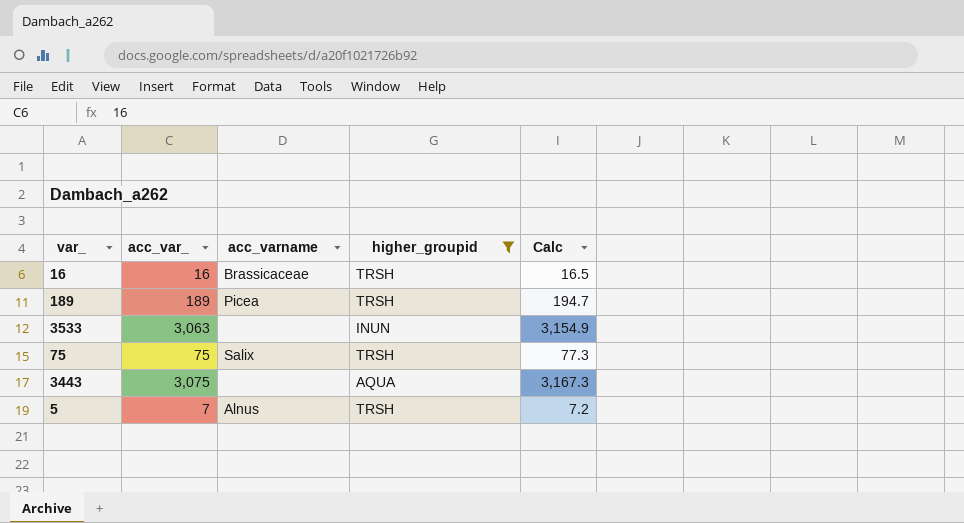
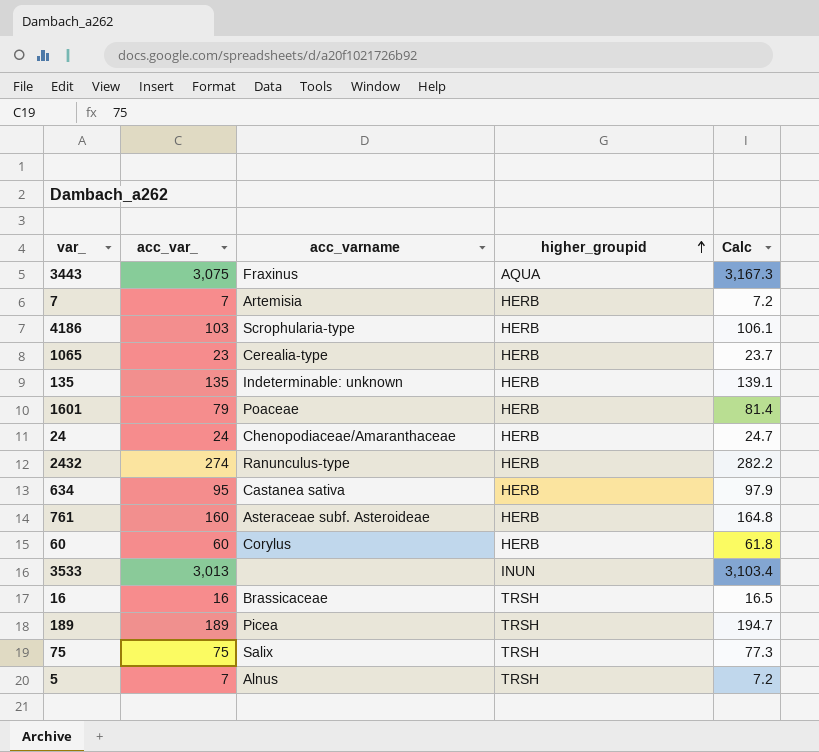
filter: higher_groupid != HERB -> none
row order: none -> higher_groupid ascending
3443 | acc_varname: none -> Fraxinus
3533 | acc_var_: 3,063 -> 3,013
3533 | Calc: 3,154.9 -> 3,103.4

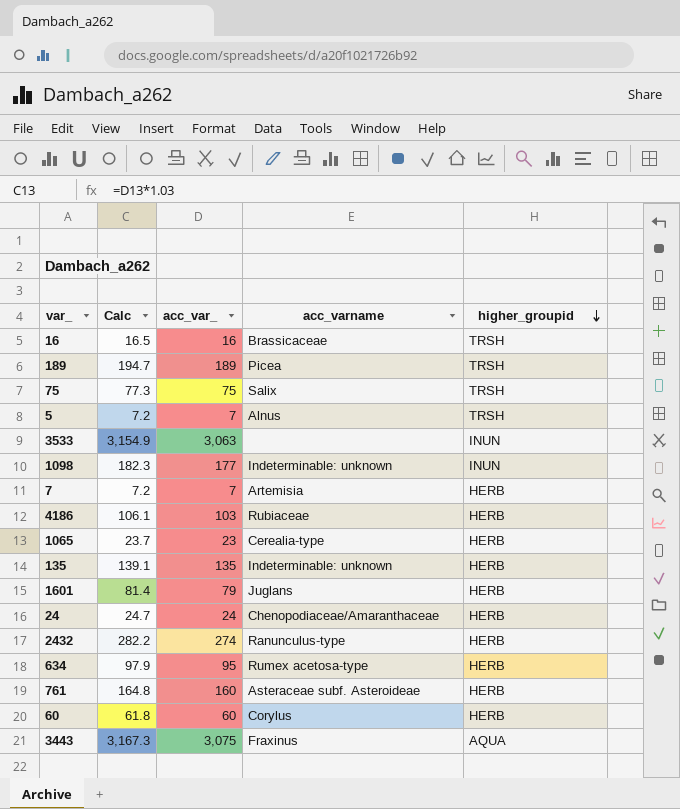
row order: higher_groupid ascending -> higher_groupid descending
column Calc | position: 5 -> 2
3533 | Calc: 3,103.4 -> 3,154.9
3533 | acc_var_: 3,013 -> 3,063
row 1098: none -> 182.3 | 177 | Indeterminable: unknown | INUN
4186 | acc_varname: Scrophularia-type -> Rubiaceae
1601 | acc_varname: Poaceae -> Juglans
634 | acc_varname: Castanea sativa -> Rumex acetosa-type

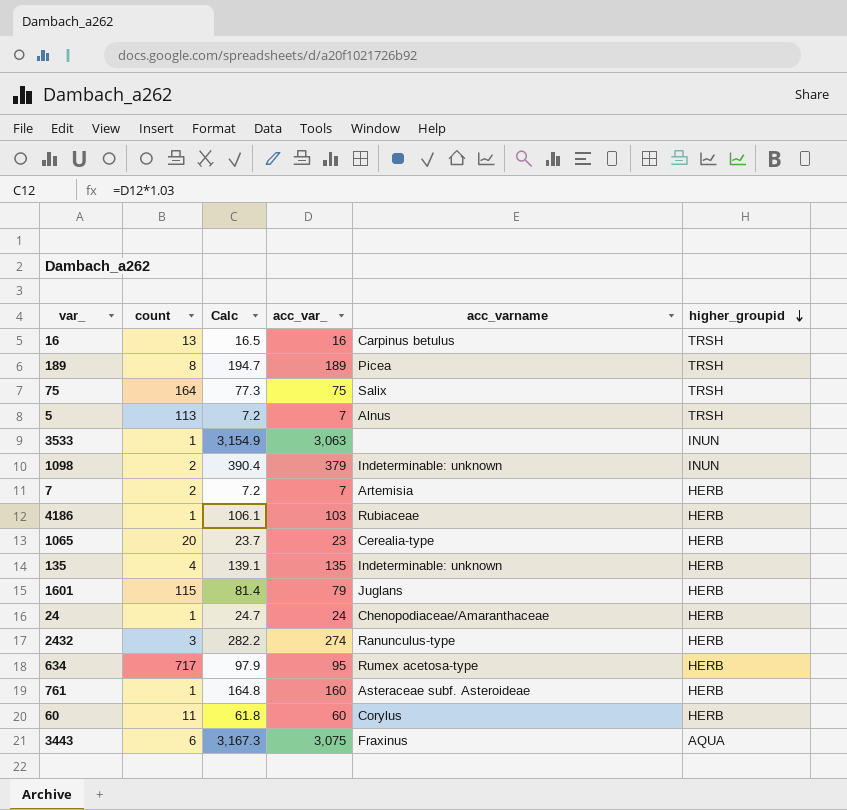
column count | position: none -> 2
16 | acc_varname: Brassicaceae -> Carpinus betulus
1098 | Calc: 182.3 -> 390.4
1098 | acc_var_: 177 -> 379

